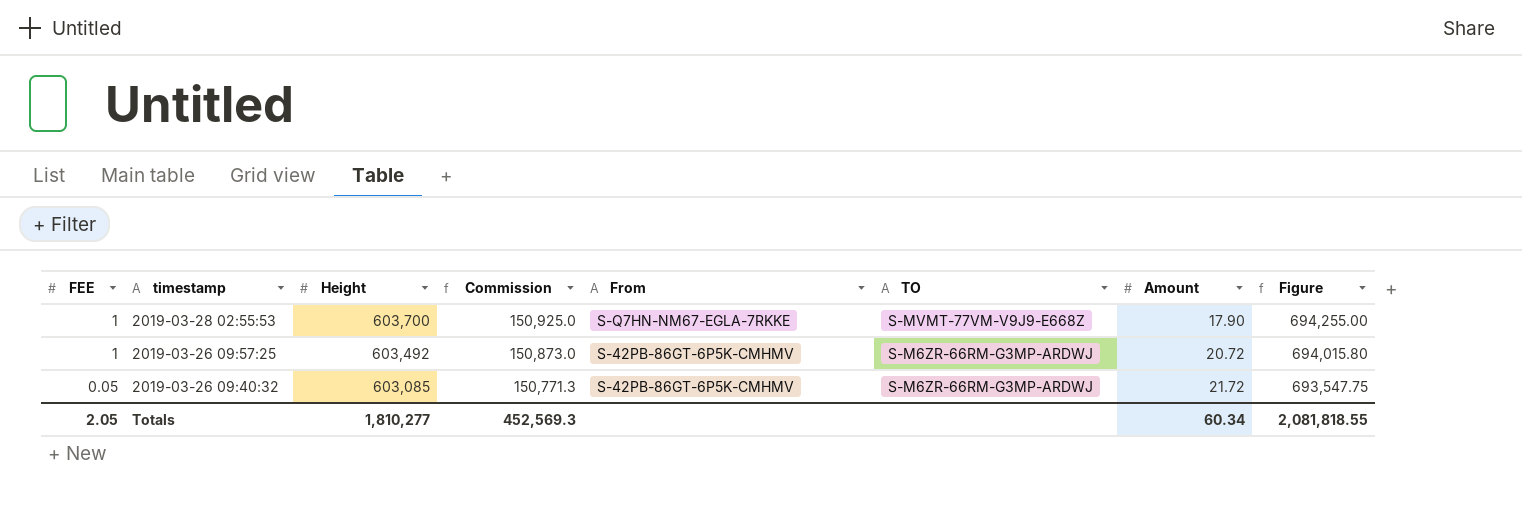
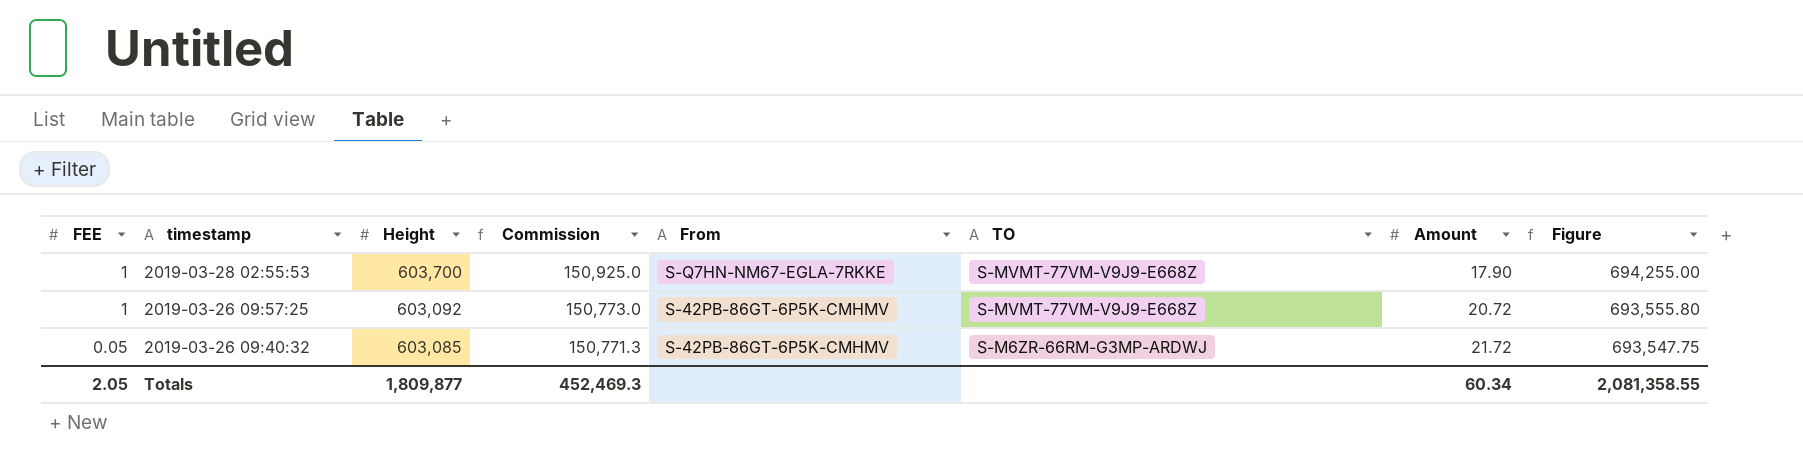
2019-03-26 09:57:25 | Height: 603,492 -> 603,092
2019-03-26 09:57:25 | Commission: 150,873.0 -> 150,773.0
2019-03-26 09:57:25 | TO: S-M6ZR-66RM-G3MP-ARDWJ -> S-MVMT-77VM-V9J9-E668Z
2019-03-26 09:57:25 | Figure: 694,015.80 -> 693,555.80
Totals | Height: 1,810,277 -> 1,809,877
Totals | Commission: 452,569.3 -> 452,469.3
Totals | Figure: 2,081,818.55 -> 2,081,358.55

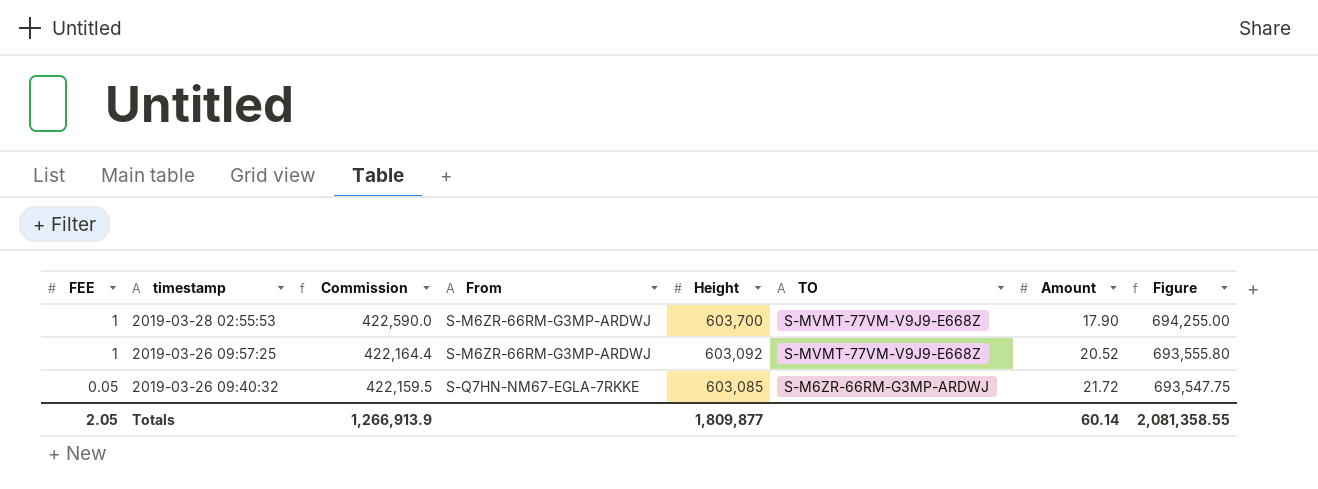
column Commission | formula: [Height] * 0.25 -> [Height] * 0.7
column Height | position: 3 -> 5
2019-03-28 02:55:53 | From: S-Q7HN-NM67-EGLA-7RKKE -> S-M6ZR-66RM-G3MP-ARDWJ
2019-03-26 09:57:25 | From: S-42PB-86GT-6P5K-CMHMV -> S-M6ZR-66RM-G3MP-ARDWJ
2019-03-26 09:57:25 | Amount: 20.72 -> 20.52
2019-03-26 09:40:32 | From: S-42PB-86GT-6P5K-CMHMV -> S-Q7HN-NM67-EGLA-7RKKE
Totals | Commission: 452,469.3 -> 1,266,913.9
Totals | Amount: 60.34 -> 60.14

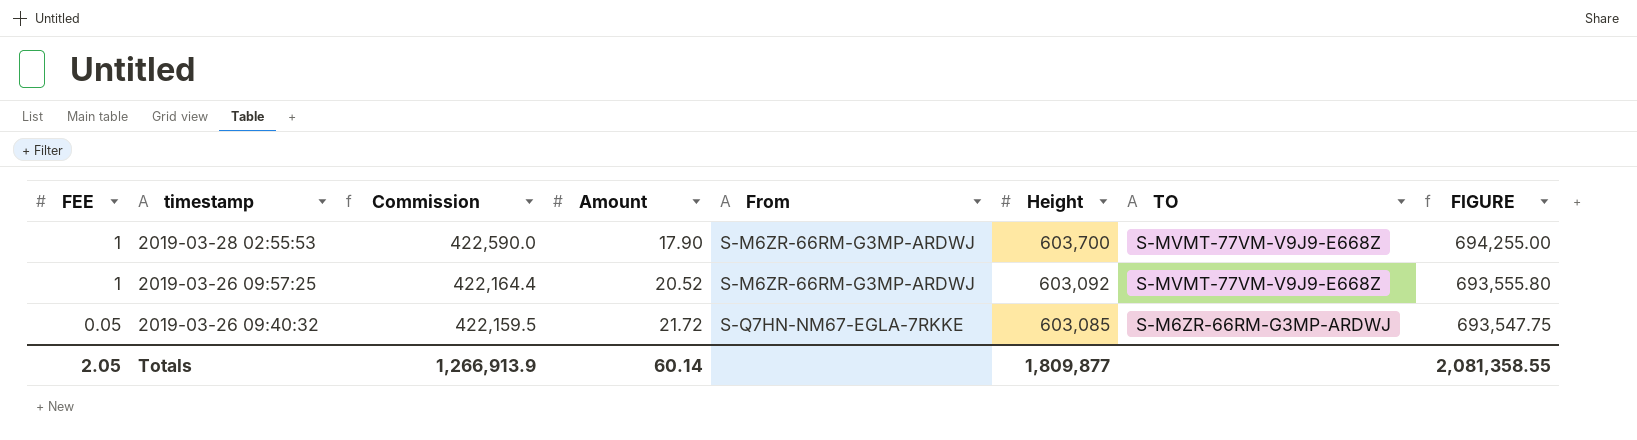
column Amount | position: 7 -> 4
column name: Figure -> FIGURE

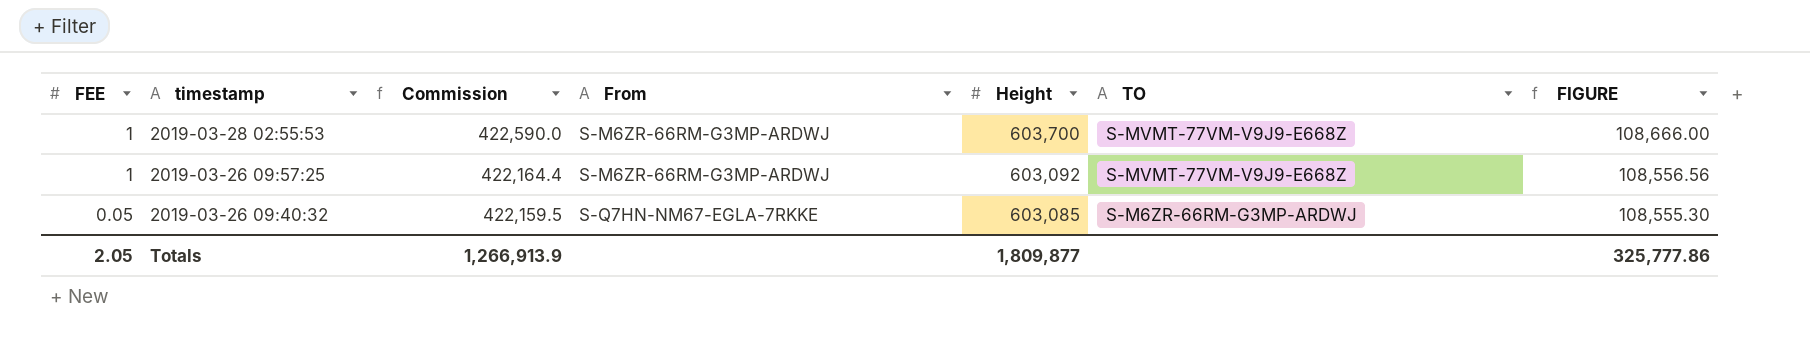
column Amount | position: 4 -> none
column FIGURE | formula: [Height] * 1.15 -> [Height] * 0.18
Totals | FIGURE: 2,081,358.55 -> 325,777.86

